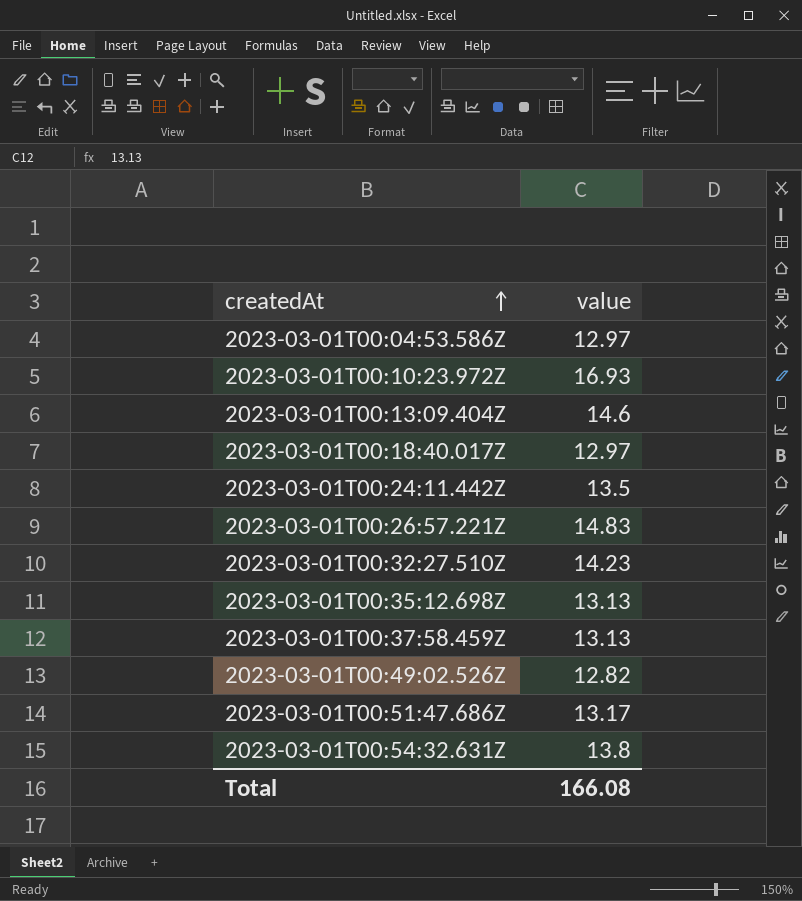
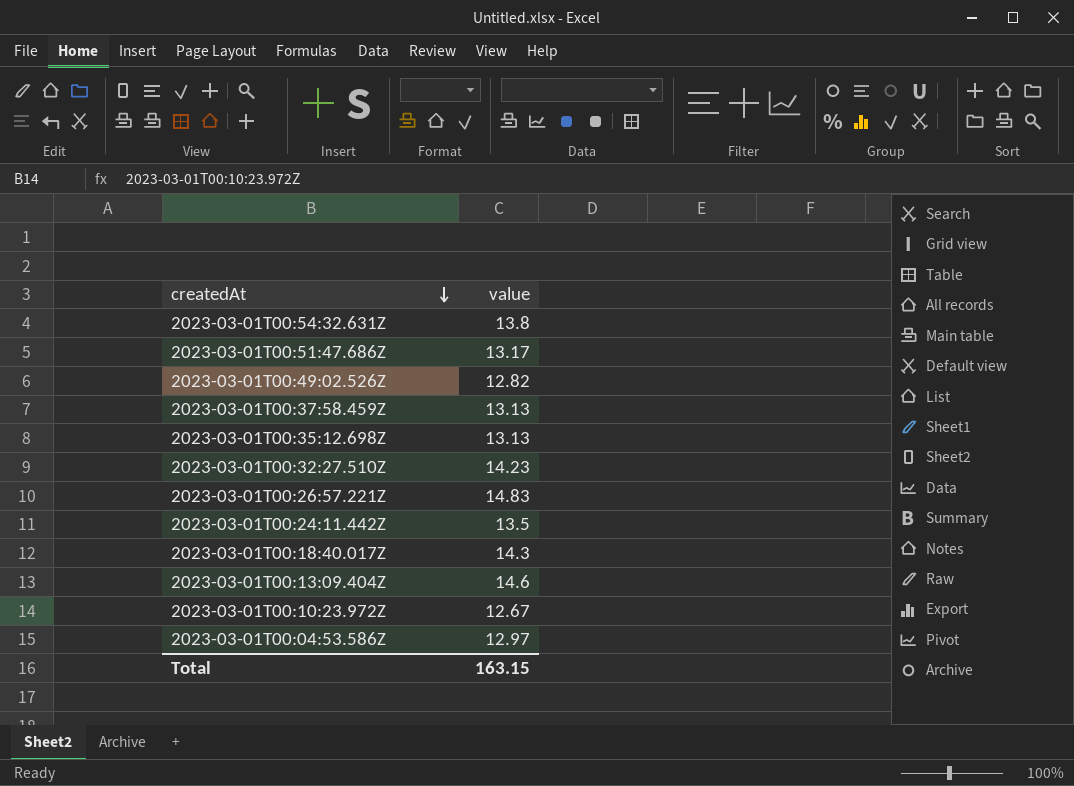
row order: createdAt ascending -> createdAt descending
2023-03-01T00:18:40.017Z | value: 12.97 -> 14.3
2023-03-01T00:10:23.972Z | value: 16.93 -> 12.67
Total | value: 166.08 -> 163.15

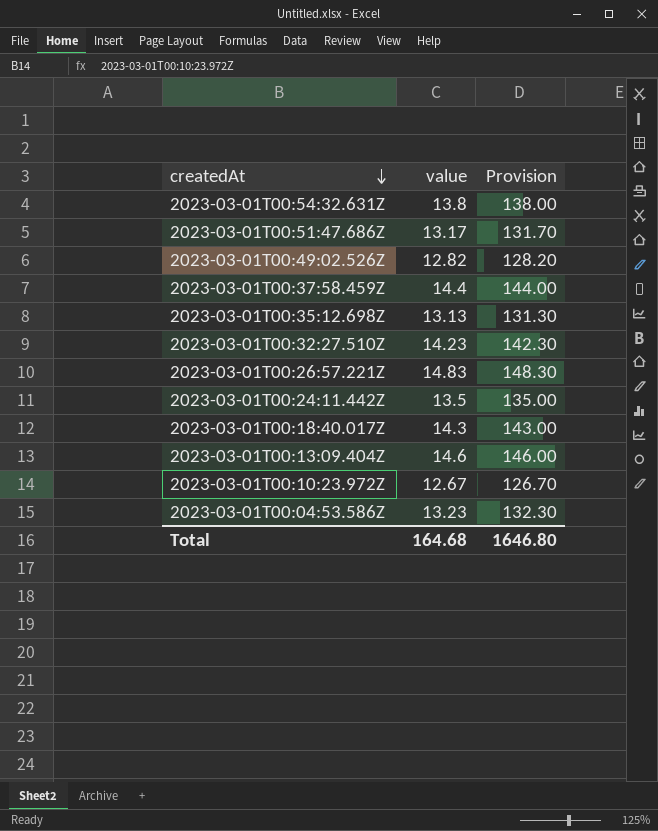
column Provision | formula: none -> [value] * 10
2023-03-01T00:37:58.459Z | value: 13.13 -> 14.4
2023-03-01T00:04:53.586Z | value: 12.97 -> 13.23
Total | value: 163.15 -> 164.68

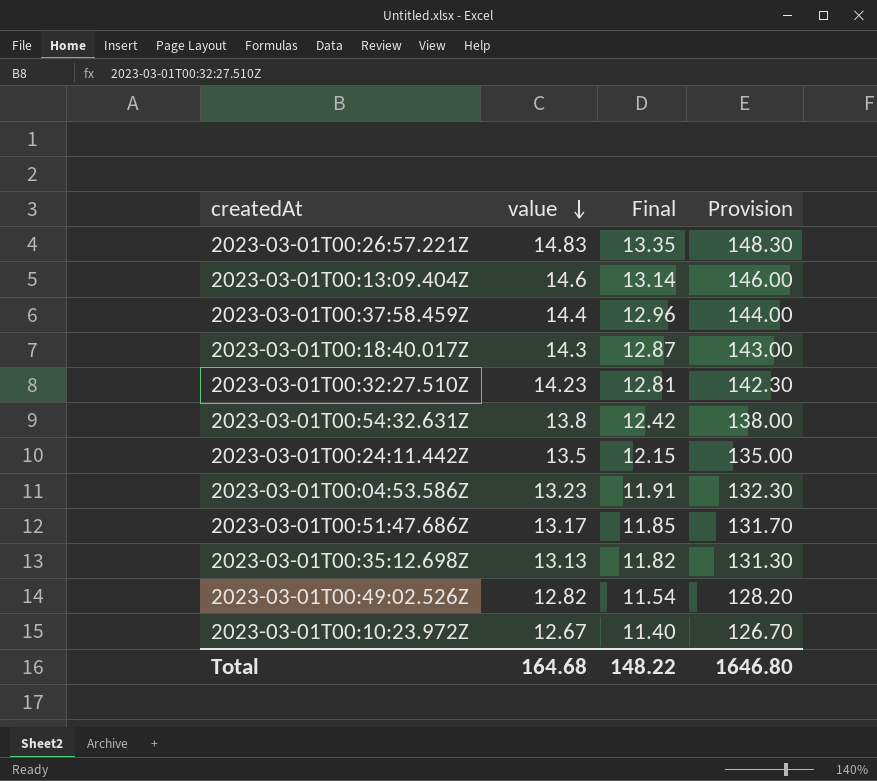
row order: createdAt descending -> value descending
column Final | formula: none -> [value] * 0.9

